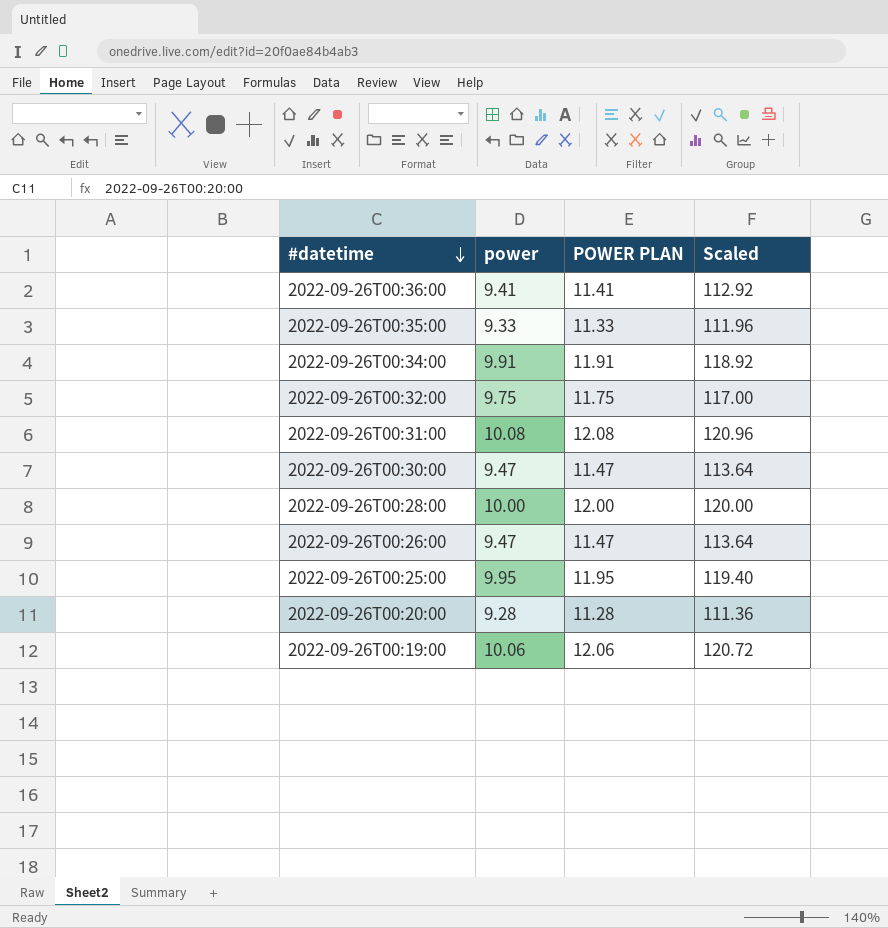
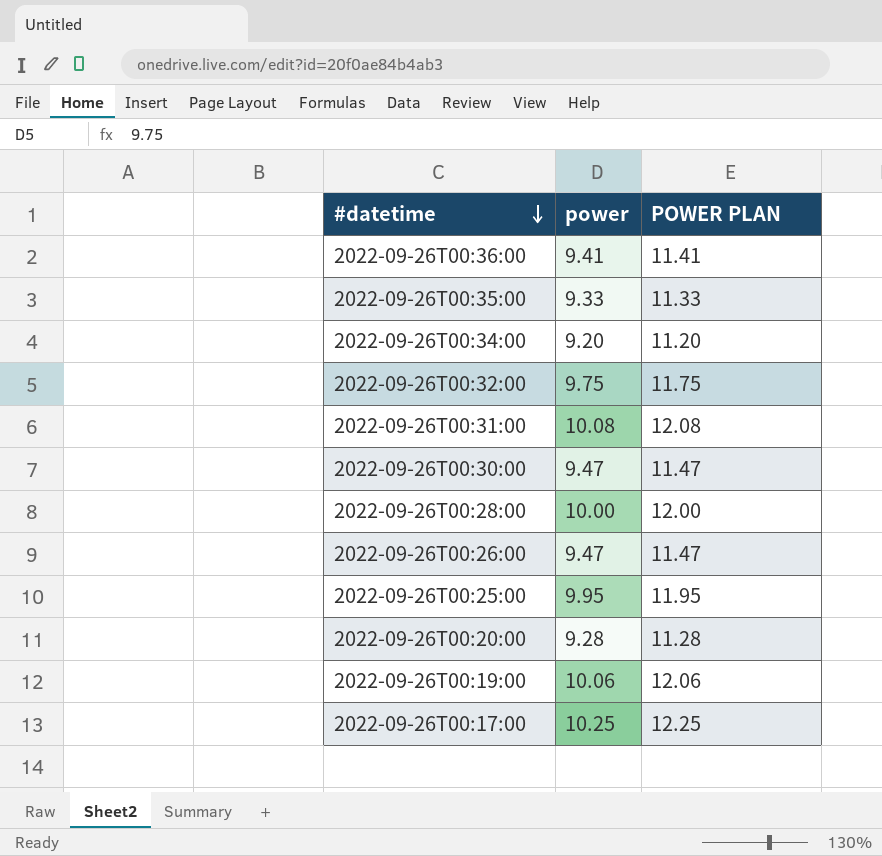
column Scaled | formula: [power] * 12 -> none
2022-09-26T00:34:00 | power: 9.91 -> 9.20
2022-09-26T00:34:00 | POWER PLAN: 11.91 -> 11.20
row 2022-09-26T00:17:00: none -> 10.25 | 12.25

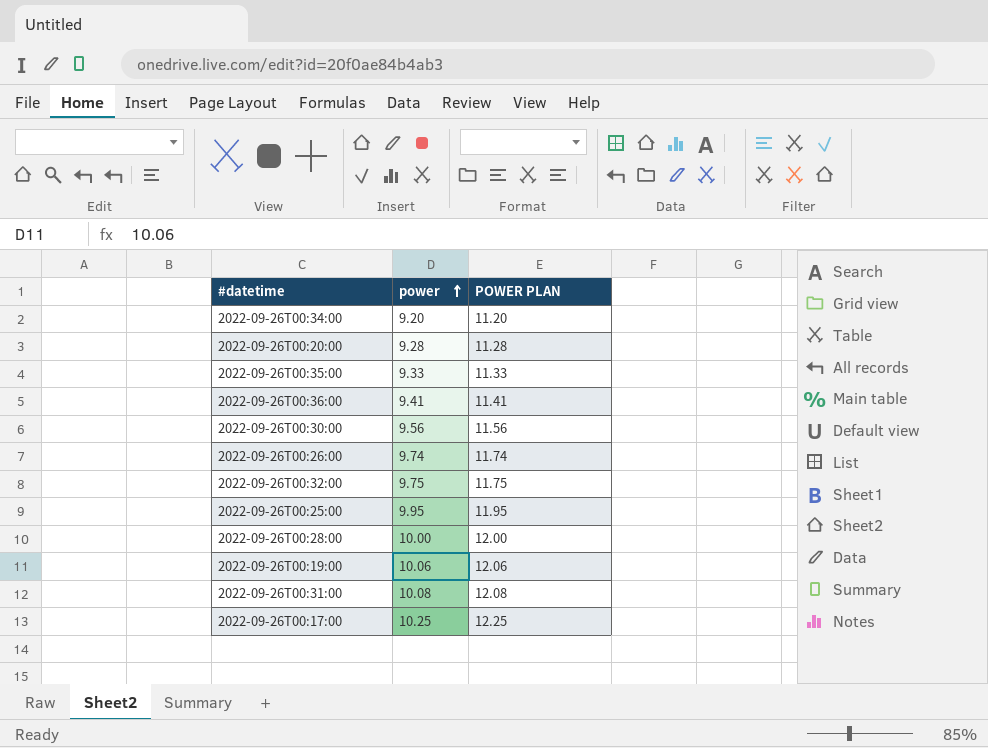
row order: #datetime descending -> power ascending
2022-09-26T00:30:00 | power: 9.47 -> 9.56
2022-09-26T00:30:00 | POWER PLAN: 11.47 -> 11.56
2022-09-26T00:26:00 | power: 9.47 -> 9.74
2022-09-26T00:26:00 | POWER PLAN: 11.47 -> 11.74

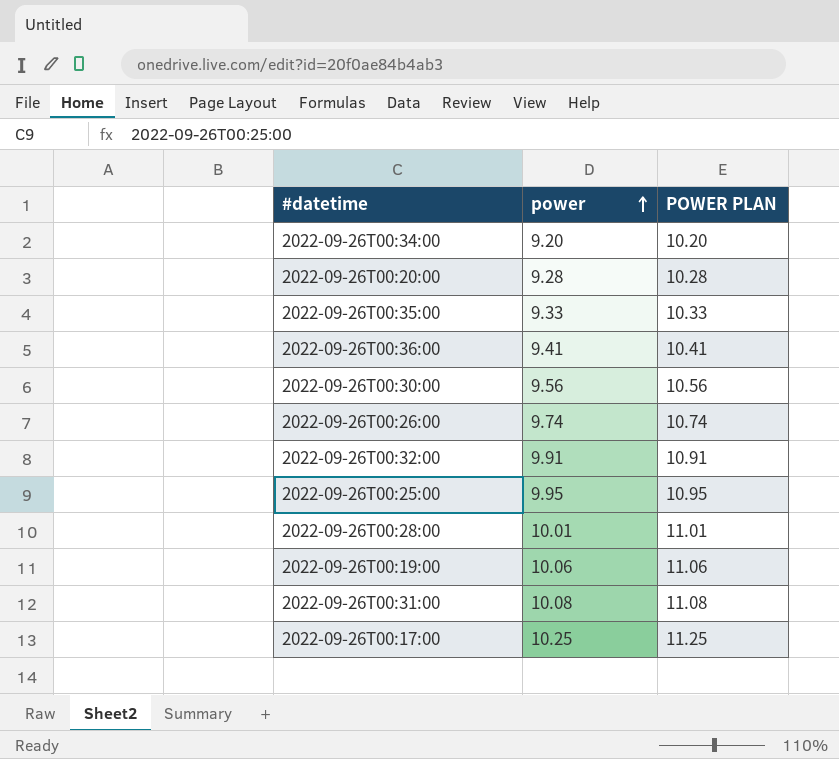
column POWER PLAN | formula: [power] + 2 -> [power] + 1
2022-09-26T00:32:00 | power: 9.75 -> 9.91
2022-09-26T00:28:00 | power: 10.00 -> 10.01

